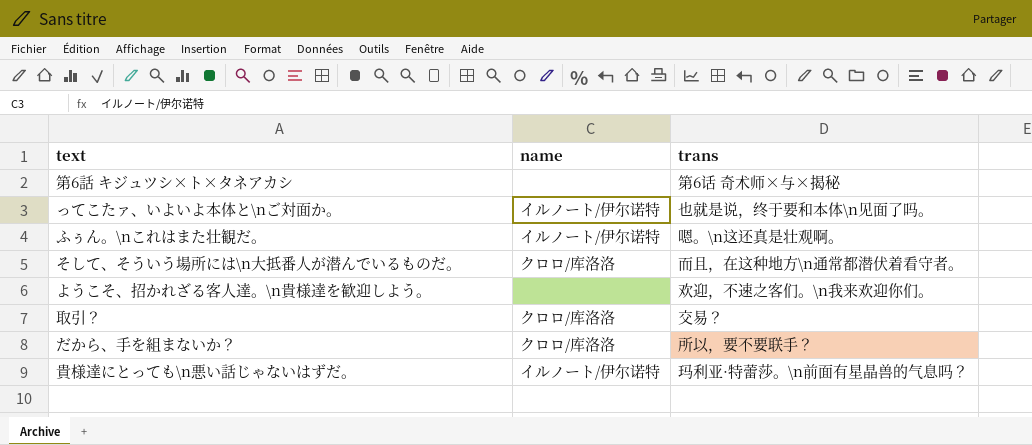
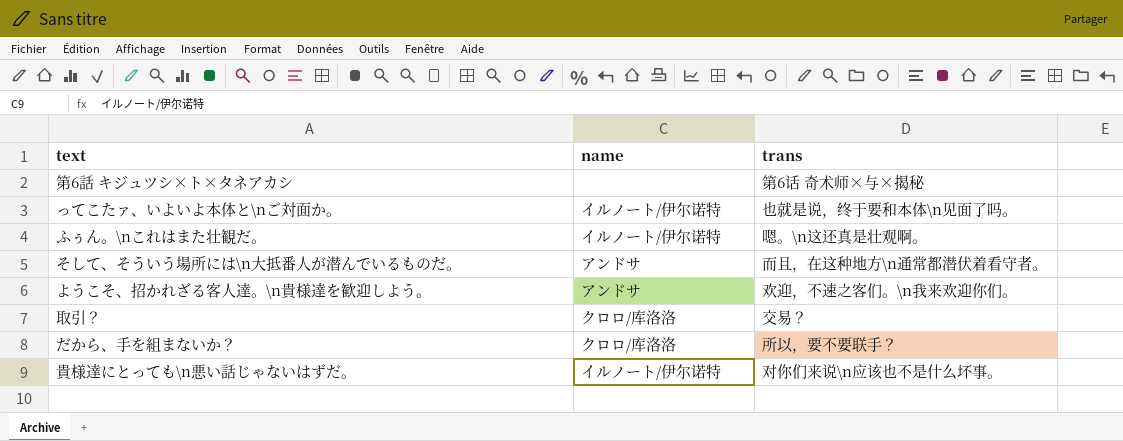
そして、そういう場所には\n大抵番人が潜んでいるものだ。 | name: クロロ/库洛洛 -> アンドサ
ようこそ、招かれざる客人達。\n貴様達を歓迎しよう。 | name: none -> アンドサ
貴様達にとっても\n悪い話じゃないはずだ。 | trans: 玛利亚·特蕾莎。\n前面有星晶兽的气息吗？ -> 对你们来说\n应该也不是什么坏事。

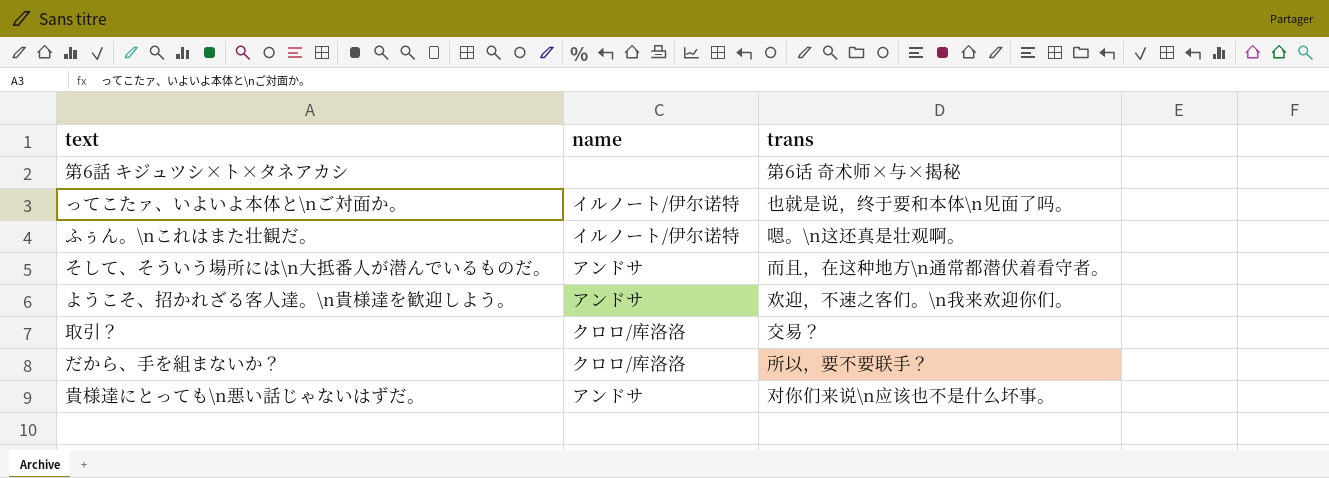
貴様達にとっても\n悪い話じゃないはずだ。 | name: イルノート/伊尔诺特 -> アンドサ

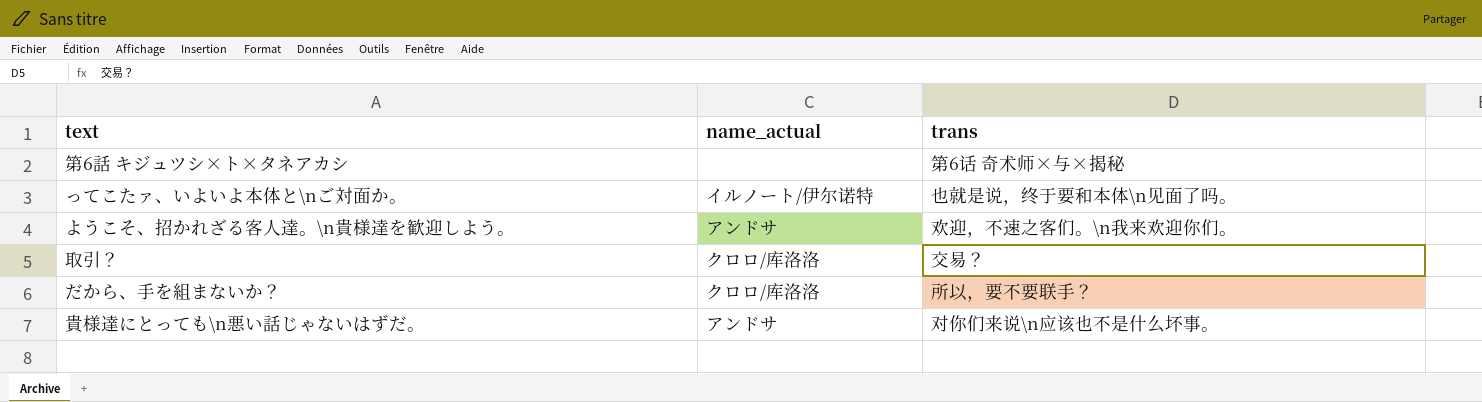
column name: name -> name_actual
row ふぅん。\nこれはまた壮観だ。: イルノート/伊尔诺特 | 嗯。\n这还真是壮观啊。 -> none
row そして、そういう場所には\n大抵番人が潜んでいるものだ。: アンドサ | 而且，在这种地方\n通常都潜伏着看守者。 -> none

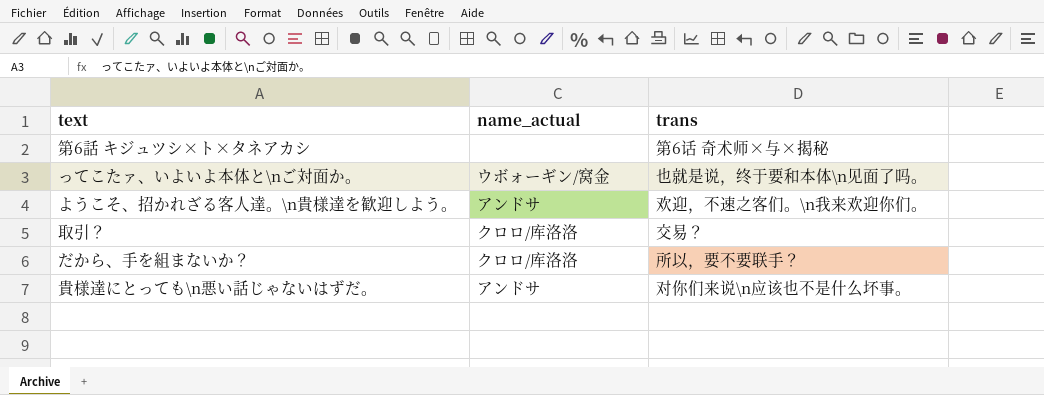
ってこたァ、いよいよ本体と\nご対面か。 | name_actual: イルノート/伊尔诺特 -> ウボォーギン/窝金

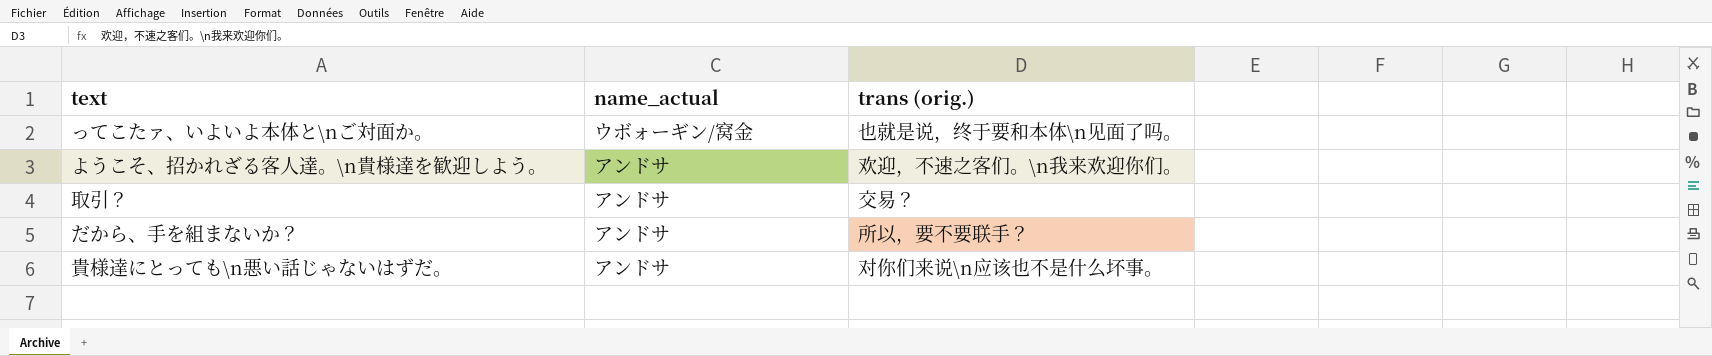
column name: trans -> trans (orig.)
row 第6話 キジュツシ×ト×タネアカシ: none | 第6话 奇术师×与×揭秘 -> none
取引？ | name_actual: クロロ/库洛洛 -> アンドサ
だから、手を組まないか？ | name_actual: クロロ/库洛洛 -> アンドサ

